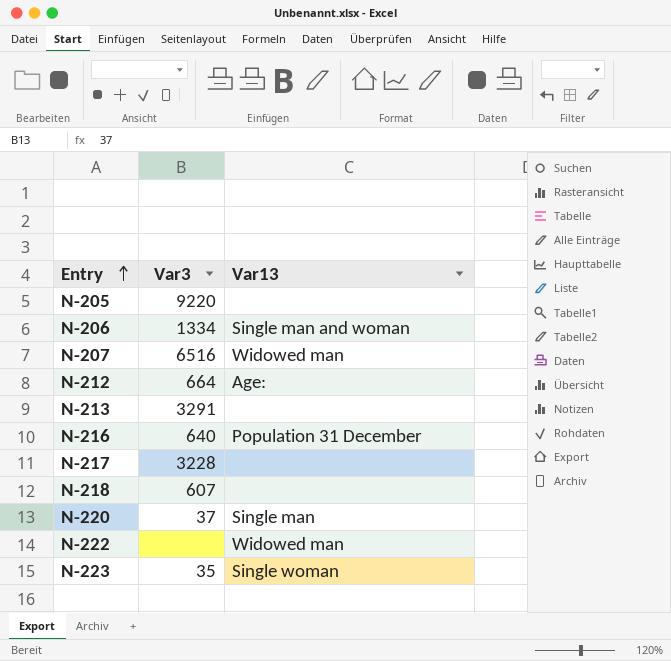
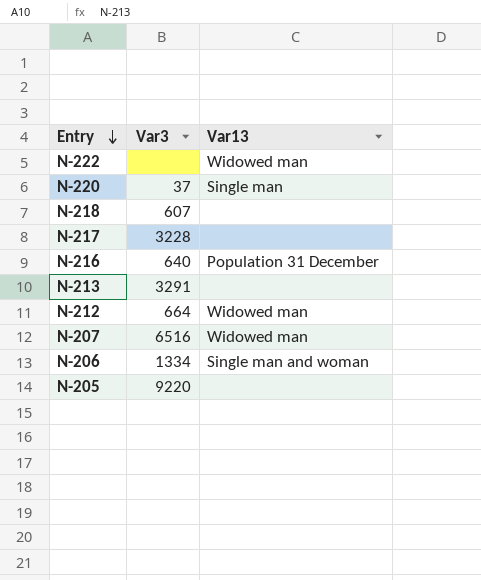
row order: Entry ascending -> Entry descending
row N-223: 35 | Single woman -> none
N-212 | Var13: Age: -> Widowed man

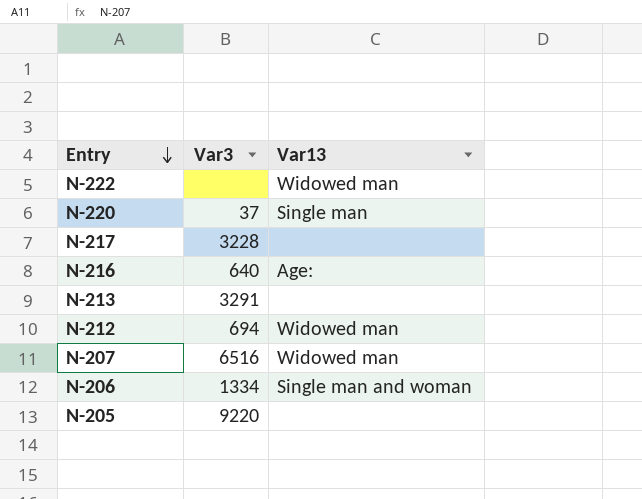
row N-218: 607 | none -> none
N-216 | Var13: Population 31 December -> Age:
N-212 | Var3: 664 -> 694

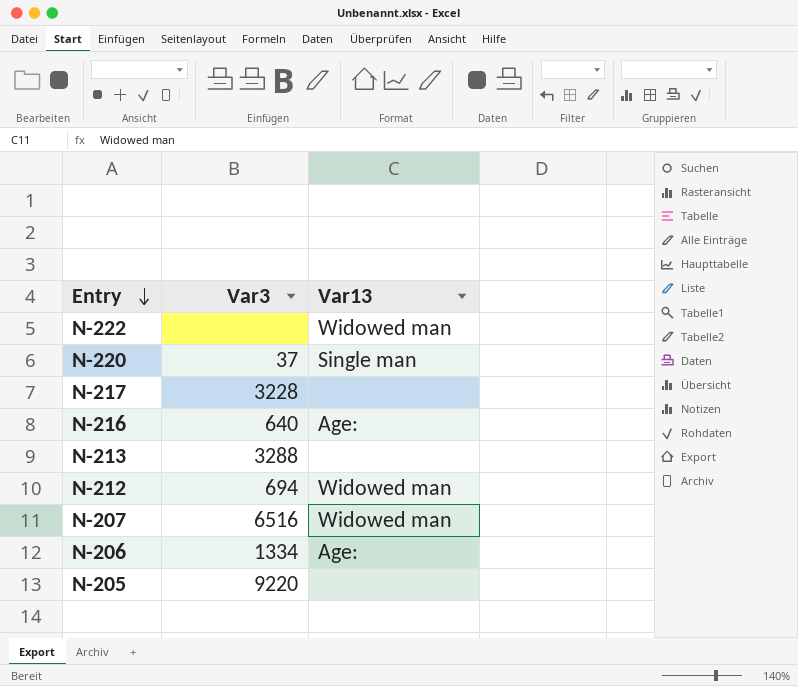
N-213 | Var3: 3291 -> 3288
N-206 | Var13: Single man and woman -> Age:

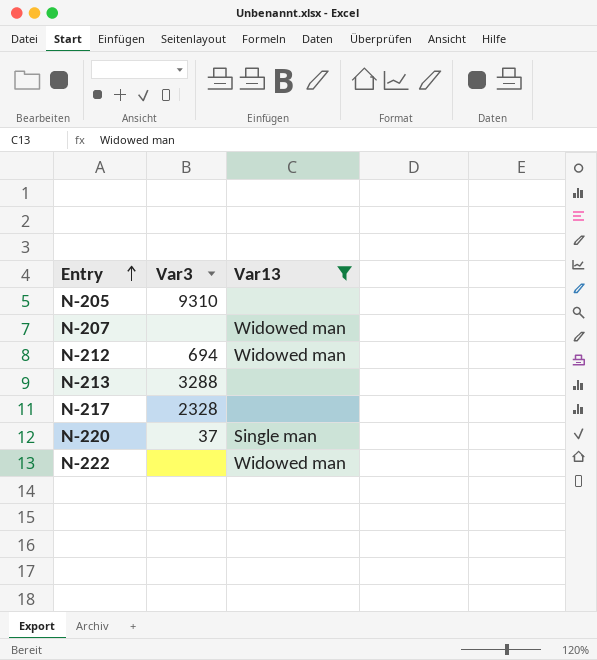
filter: none -> Var13 != Age:
row order: Entry descending -> Entry ascending
N-205 | Var3: 9220 -> 9310
N-207 | Var3: 6516 -> none
N-217 | Var3: 3228 -> 2328

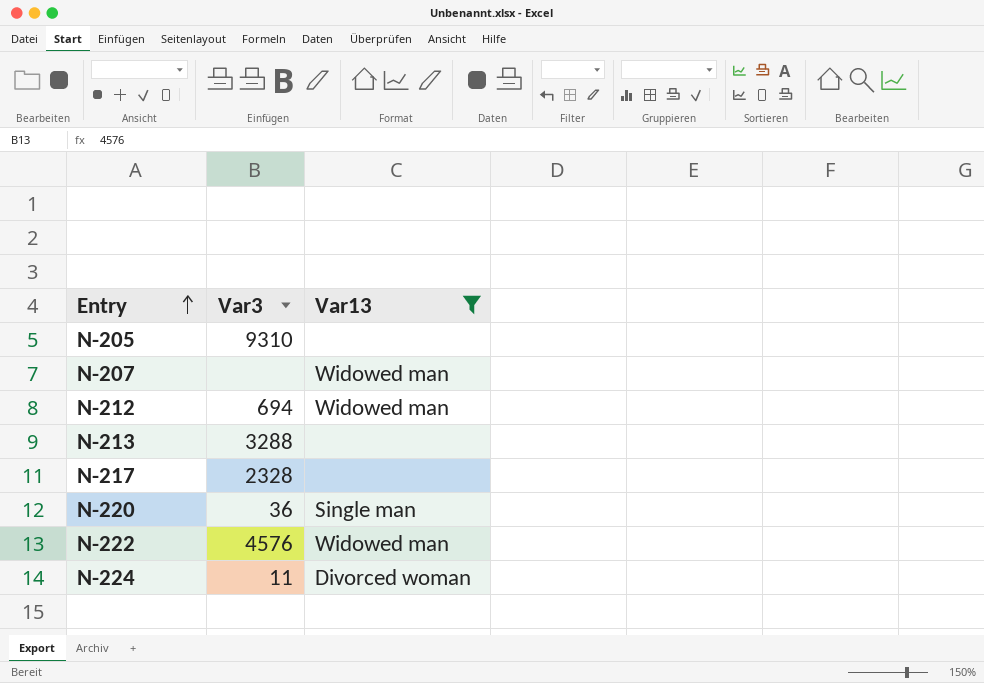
N-220 | Var3: 37 -> 36
N-222 | Var3: none -> 4576
row N-224: none -> 11 | Divorced woman

